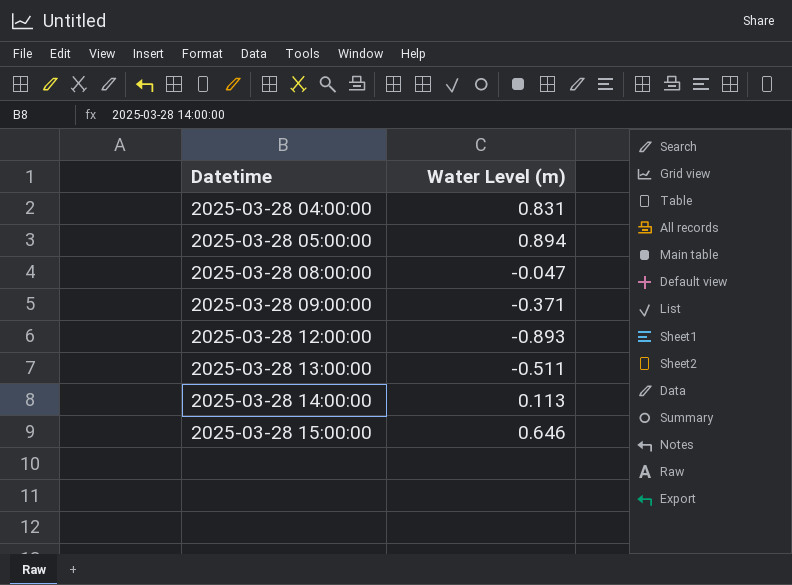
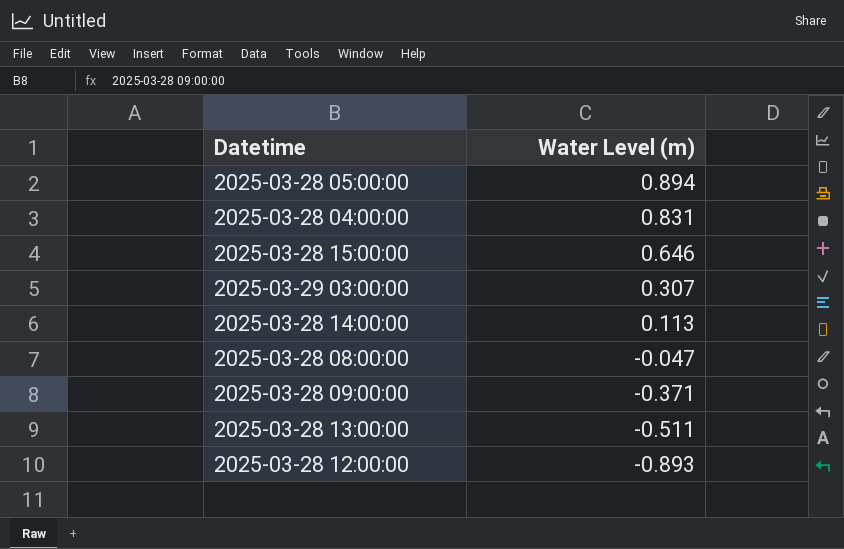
row order: Datetime ascending -> Water Level (m) descending
row 2025-03-29 03:00:00: none -> 0.307

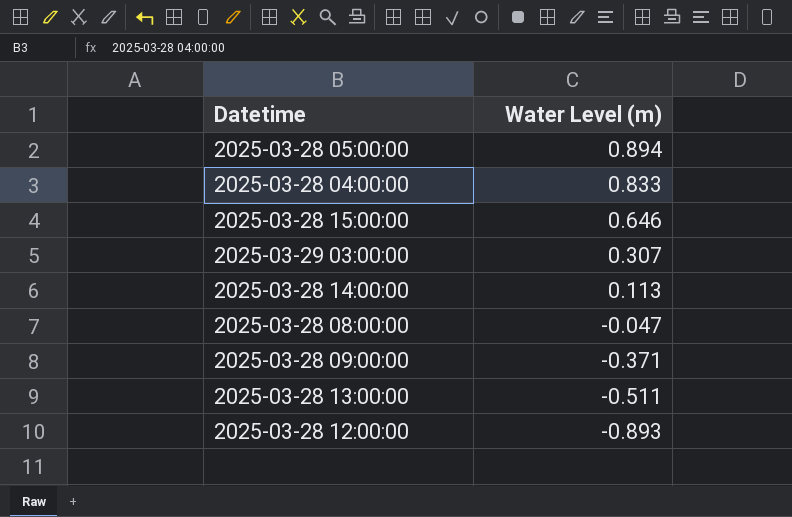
2025-03-28 04:00:00 | Water Level (m): 0.831 -> 0.833

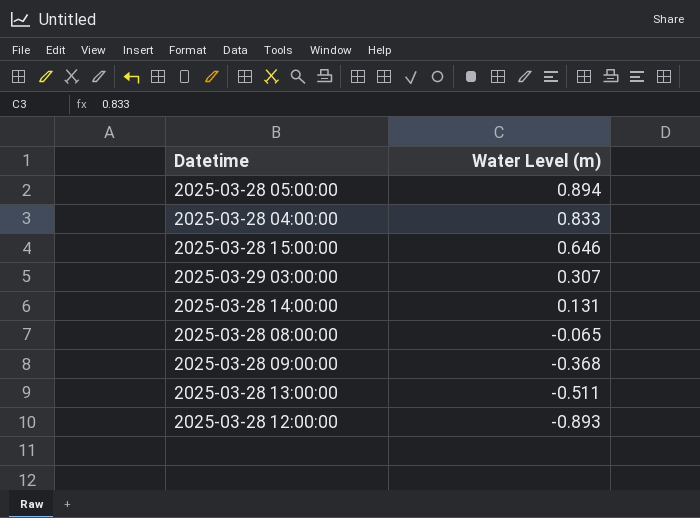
2025-03-28 14:00:00 | Water Level (m): 0.113 -> 0.131
2025-03-28 08:00:00 | Water Level (m): -0.047 -> -0.065
2025-03-28 09:00:00 | Water Level (m): -0.371 -> -0.368

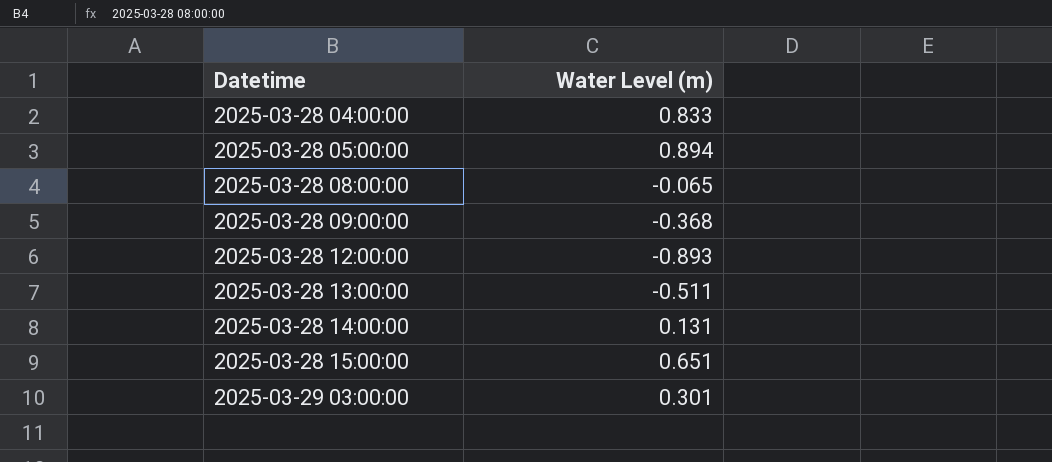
row order: Water Level (m) descending -> Datetime ascending
2025-03-28 15:00:00 | Water Level (m): 0.646 -> 0.651
2025-03-29 03:00:00 | Water Level (m): 0.307 -> 0.301

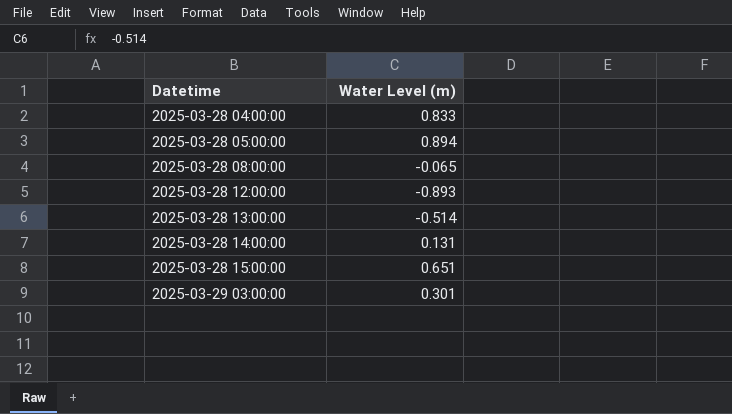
row 2025-03-28 09:00:00: -0.368 -> none
2025-03-28 13:00:00 | Water Level (m): -0.511 -> -0.514

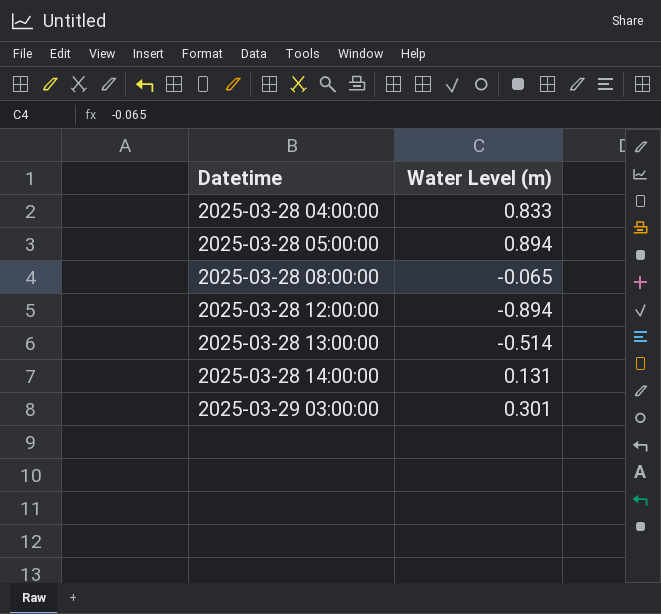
row 2025-03-28 15:00:00: 0.651 -> none
2025-03-28 12:00:00 | Water Level (m): -0.893 -> -0.894

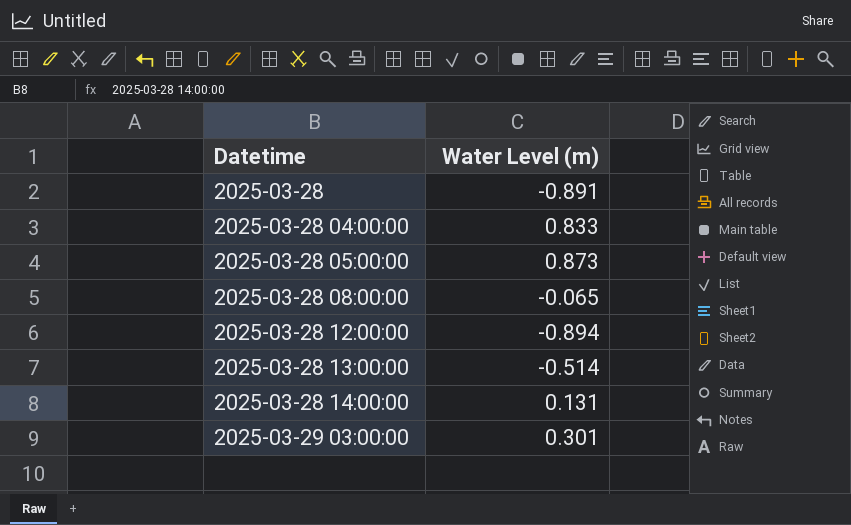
row 2025-03-28: none -> -0.891
2025-03-28 05:00:00 | Water Level (m): 0.894 -> 0.873

